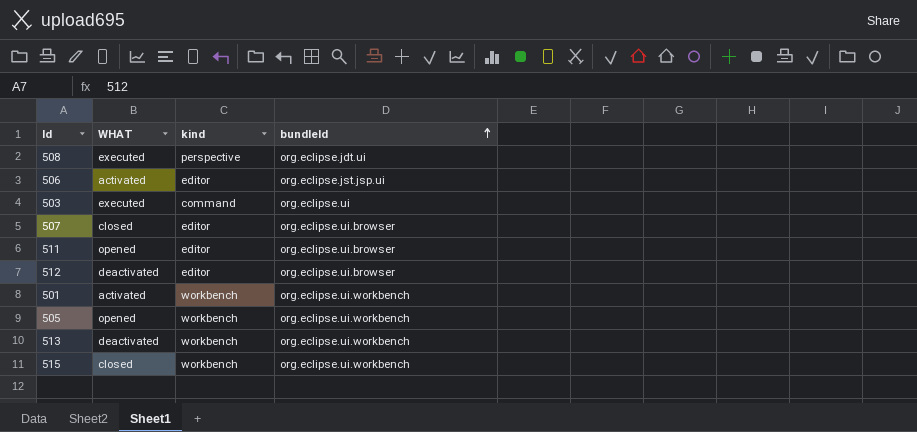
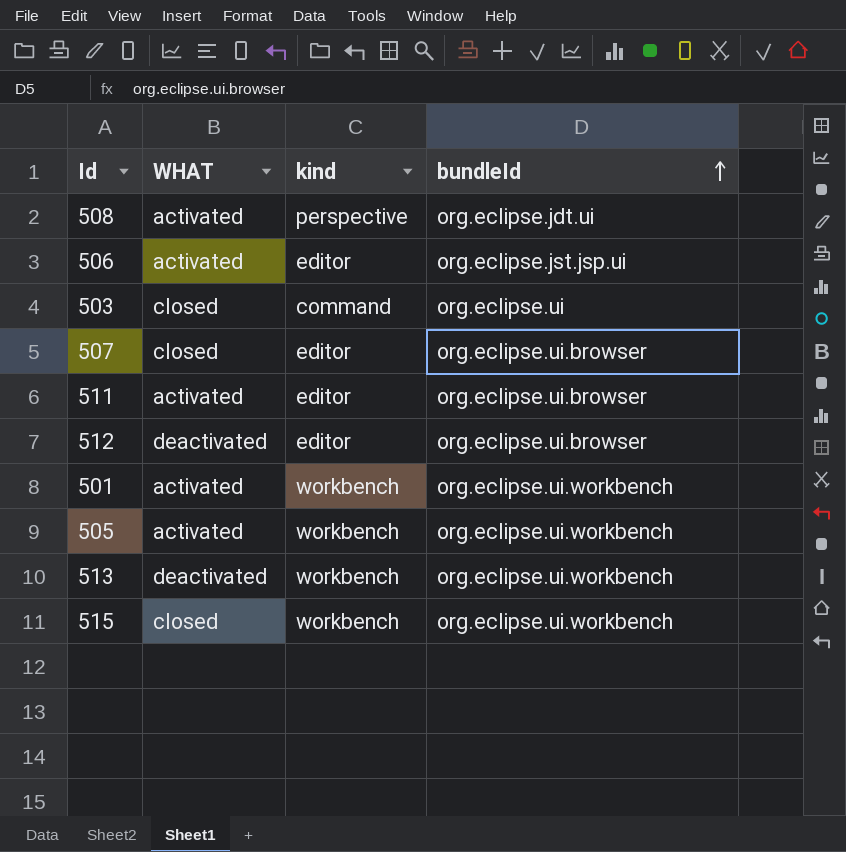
508 | WHAT: executed -> activated
503 | WHAT: executed -> closed
511 | WHAT: opened -> activated
505 | WHAT: opened -> activated

